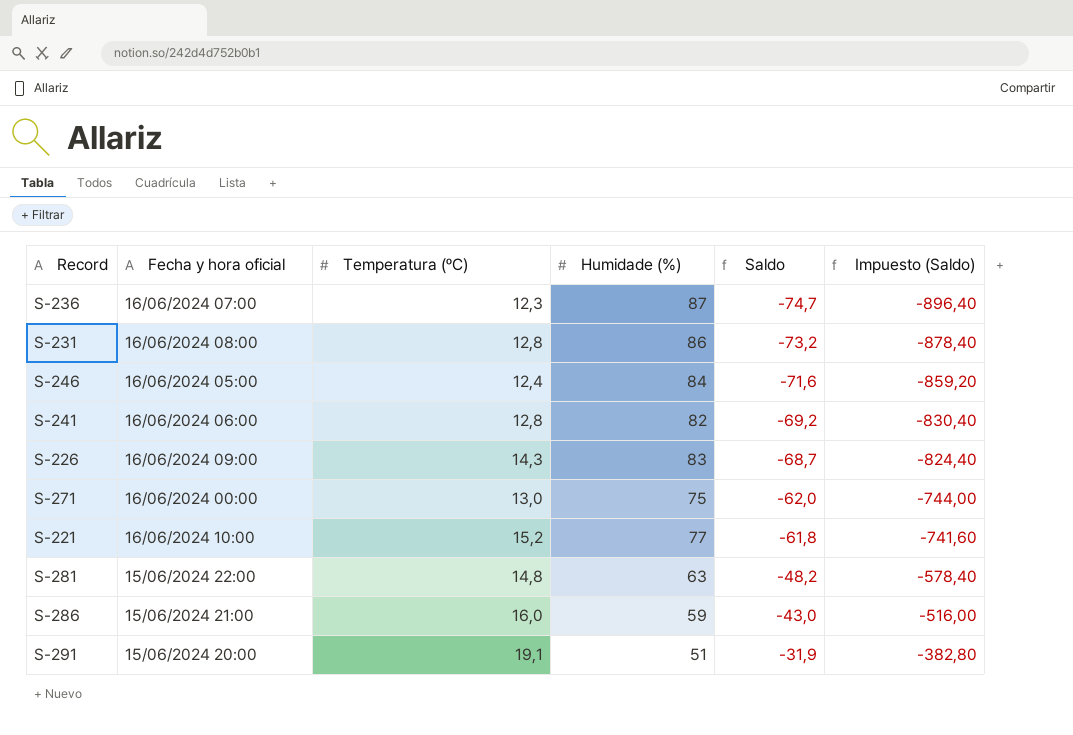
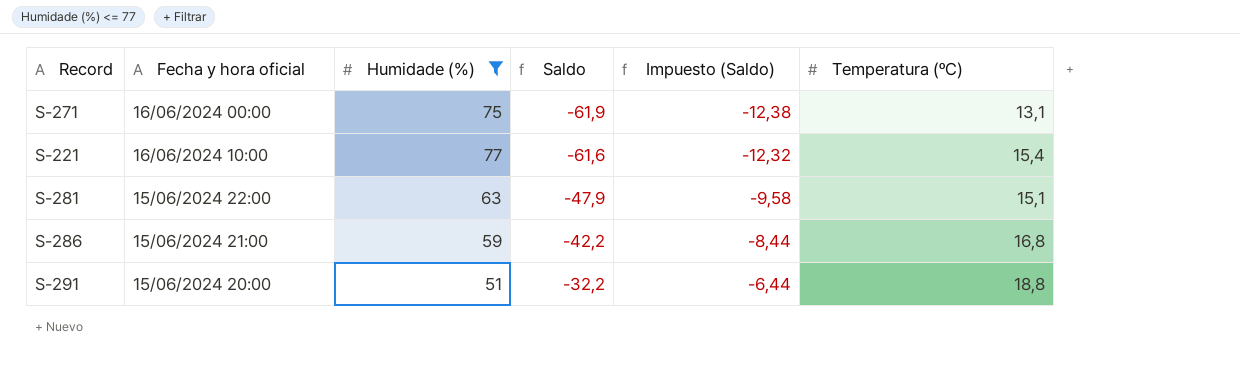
filter: none -> Humidade (%) <= 77
column Impuesto (Saldo) | formula: [Saldo] * 12 -> [Saldo] * 0,2
column Temperatura (ºC) | position: 3 -> 6
S-271 | Saldo: -62,0 -> -61,9
S-271 | Temperatura (ºC): 13,0 -> 13,1
S-221 | Saldo: -61,8 -> -61,6
S-221 | Temperatura (ºC): 15,2 -> 15,4
S-281 | Saldo: -48,2 -> -47,9
S-281 | Temperatura (ºC): 14,8 -> 15,1
S-286 | Saldo: -43,0 -> -42,2
S-286 | Temperatura (ºC): 16,0 -> 16,8
S-291 | Saldo: -31,9 -> -32,2
S-291 | Temperatura (ºC): 19,1 -> 18,8

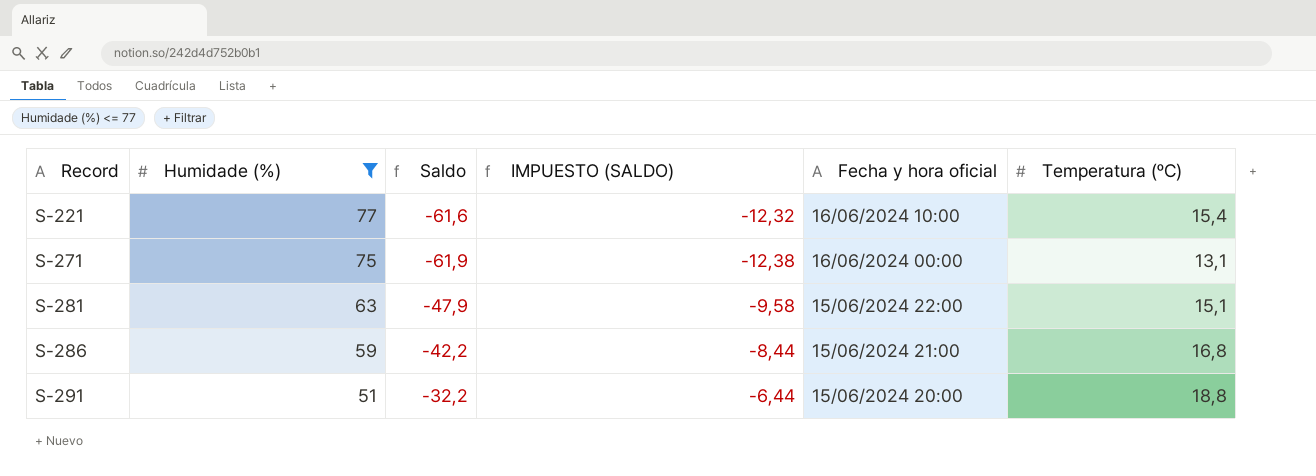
row order: Saldo ascending -> Record ascending
column name: Impuesto (Saldo) -> IMPUESTO (SALDO)
column Fecha y hora oficial | position: 2 -> 5

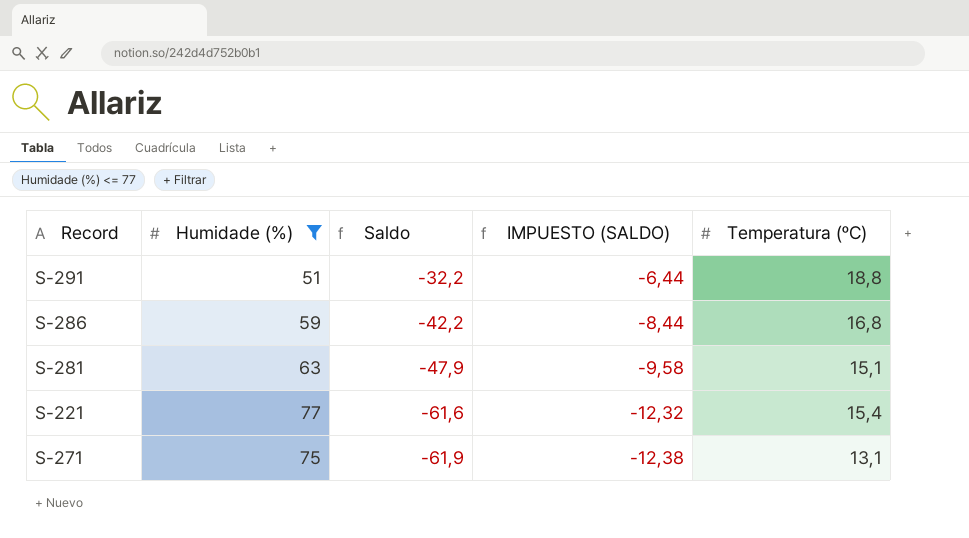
row order: Record ascending -> Saldo descending
column Fecha y hora oficial | position: 5 -> none

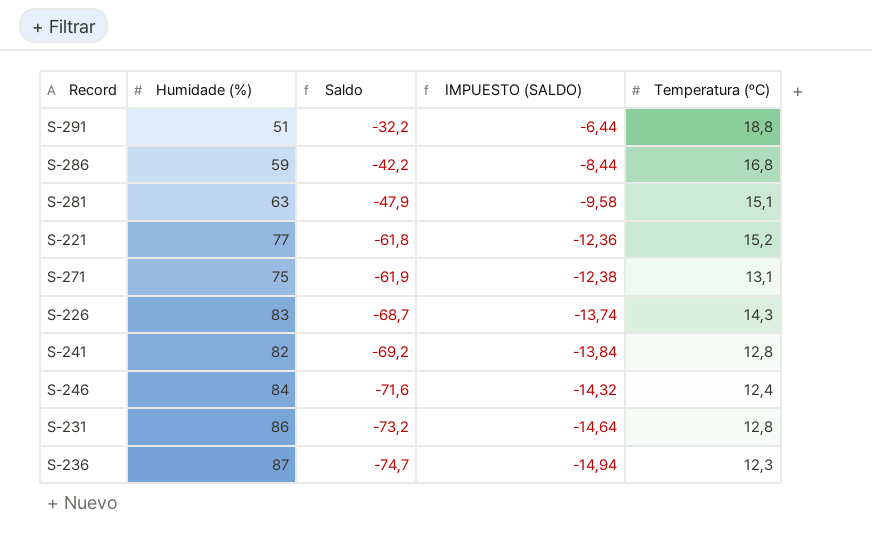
filter: Humidade (%) <= 77 -> none
S-221 | Saldo: -61,6 -> -61,8
S-221 | IMPUESTO (SALDO): -12,32 -> -12,36
S-221 | Temperatura (ºC): 15,4 -> 15,2

